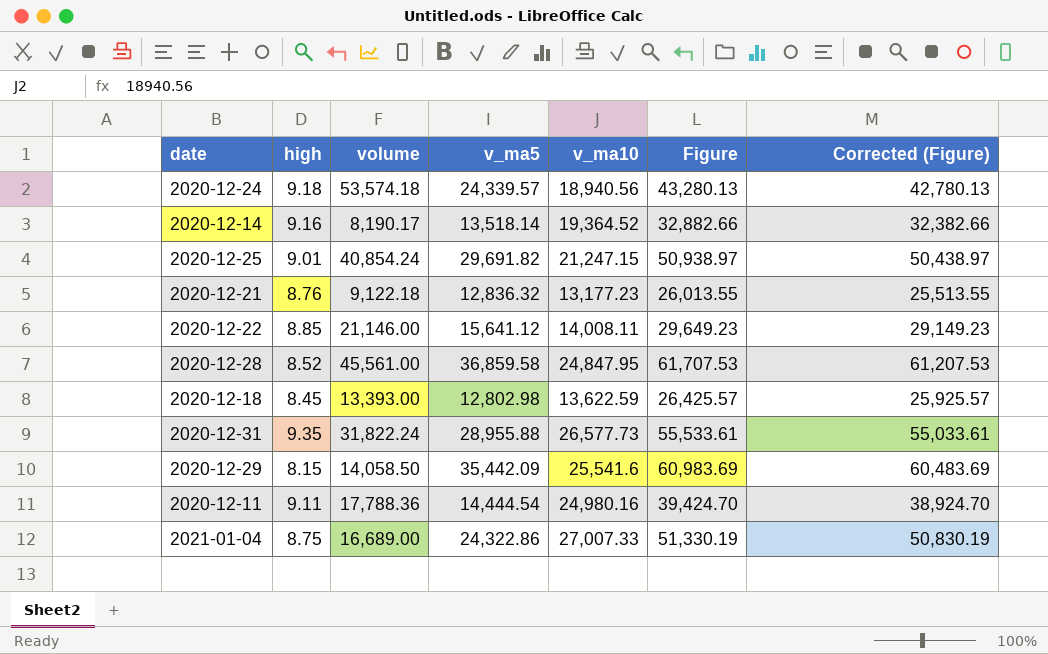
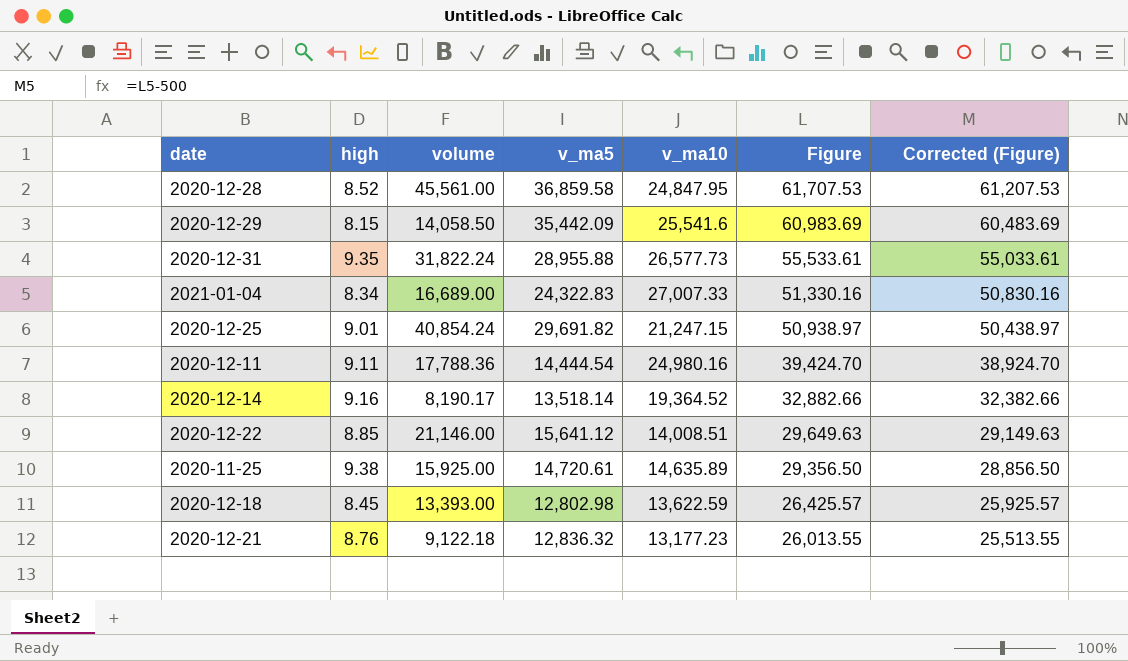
row order: none -> Figure descending
row 2020-12-24: 9.18 | 53,574.18 | 24,339.57 | 18,940.56 | 43,280.13 | 42,780.13 -> none
2021-01-04 | high: 8.75 -> 8.34
2021-01-04 | v_ma5: 24,322.86 -> 24,322.83
2021-01-04 | Figure: 51,330.19 -> 51,330.16
2021-01-04 | Corrected (Figure): 50,830.19 -> 50,830.16
2020-12-22 | v_ma10: 14,008.11 -> 14,008.51
2020-12-22 | Figure: 29,649.23 -> 29,649.63
2020-12-22 | Corrected (Figure): 29,149.23 -> 29,149.63
row 2020-11-25: none -> 9.38 | 15,925.00 | 14,720.61 | 14,635.89 | 29,356.50 | 28,856.50

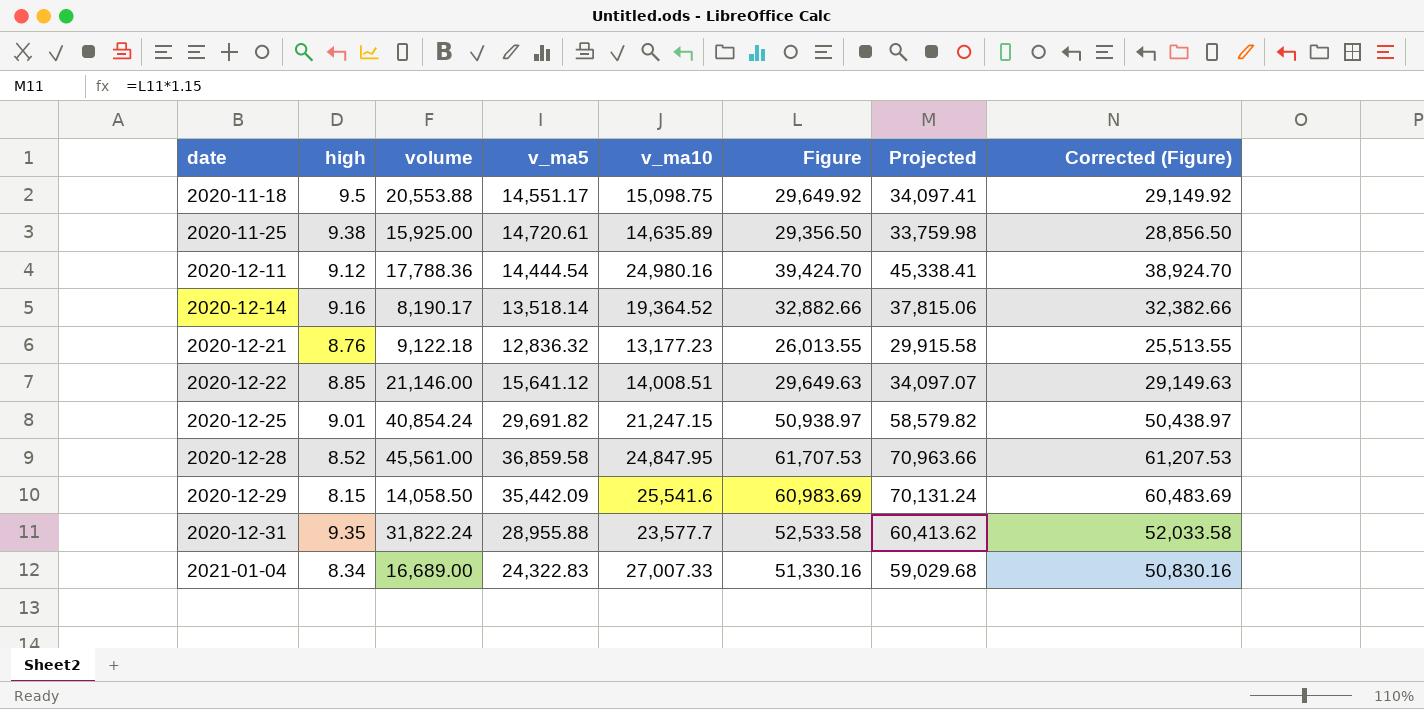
row order: Figure descending -> date ascending
column Projected | formula: none -> [Figure] * 1.15
row 2020-12-18: 8.45 | 13,393.00 | 12,802.98 | 13,622.59 | 26,425.57 | 25,925.57 -> none
row 2020-11-18: none -> 9.5 | 20,553.88 | 14,551.17 | 15,098.75 | 29,649.92 | 34,097.41 | 29,149.92
2020-12-11 | high: 9.11 -> 9.12
2020-12-31 | v_ma10: 26,577.73 -> 23,577.7
2020-12-31 | Figure: 55,533.61 -> 52,533.58
2020-12-31 | Corrected (Figure): 55,033.61 -> 52,033.58

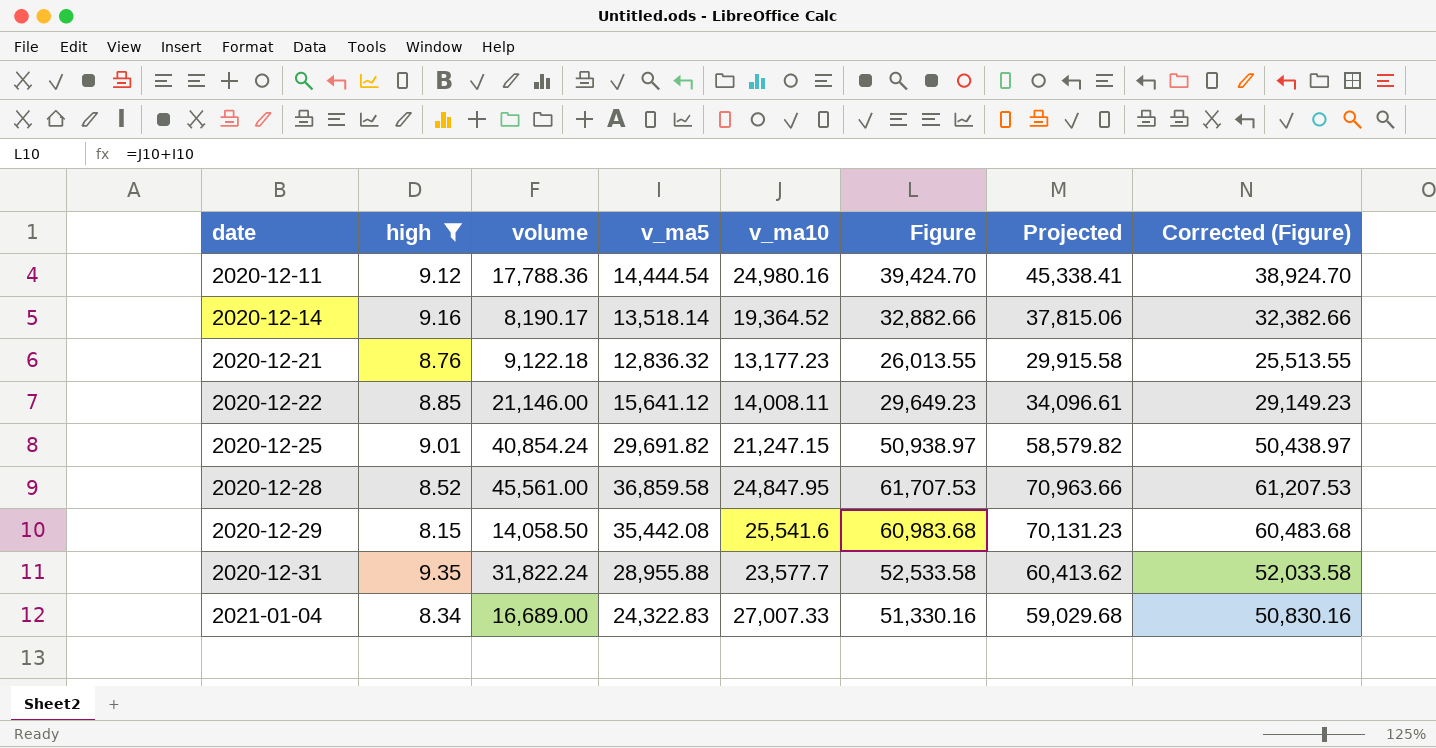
filter: none -> high <= 9.35
2020-12-22 | v_ma10: 14,008.51 -> 14,008.11
2020-12-22 | Figure: 29,649.63 -> 29,649.23
2020-12-22 | Projected: 34,097.07 -> 34,096.61
2020-12-22 | Corrected (Figure): 29,149.63 -> 29,149.23
2020-12-29 | v_ma5: 35,442.09 -> 35,442.08
2020-12-29 | Figure: 60,983.69 -> 60,983.68
2020-12-29 | Projected: 70,131.24 -> 70,131.23
2020-12-29 | Corrected (Figure): 60,483.69 -> 60,483.68

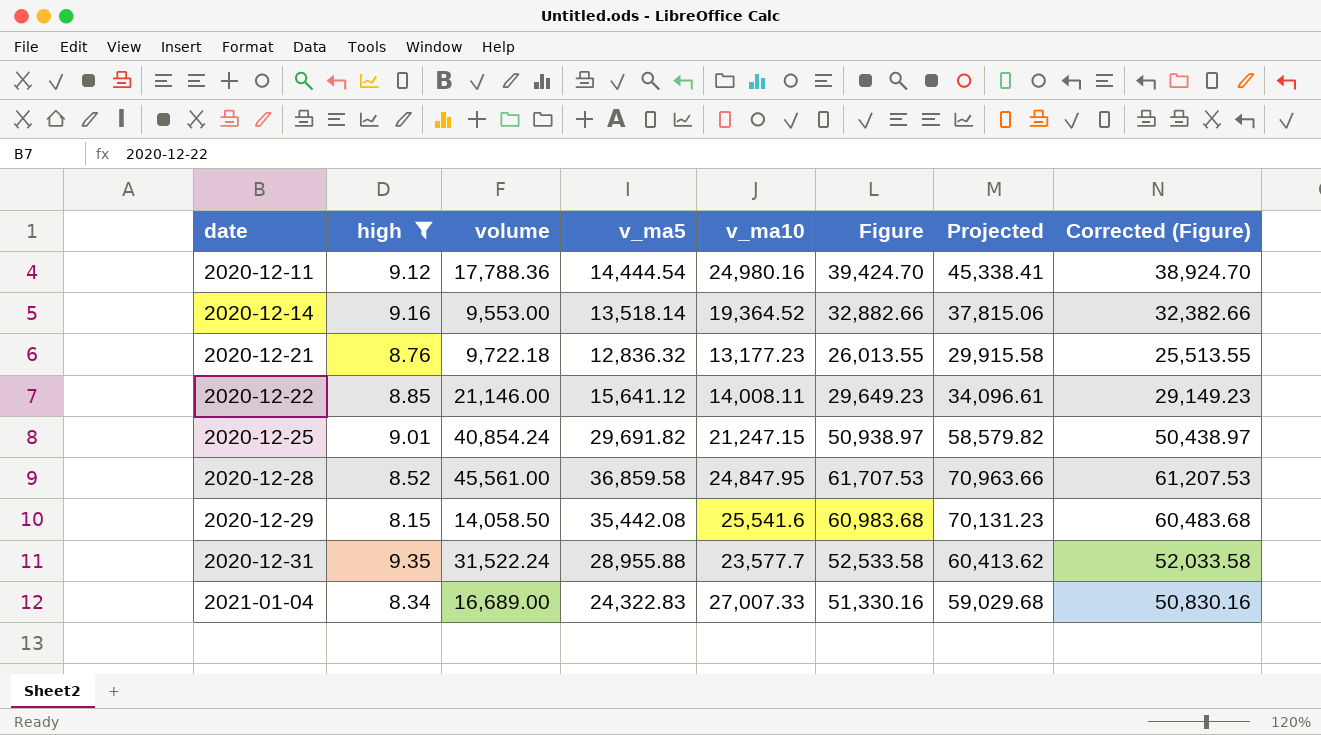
2020-12-14 | volume: 8,190.17 -> 9,553.00
2020-12-21 | volume: 9,122.18 -> 9,722.18
2020-12-31 | volume: 31,822.24 -> 31,522.24

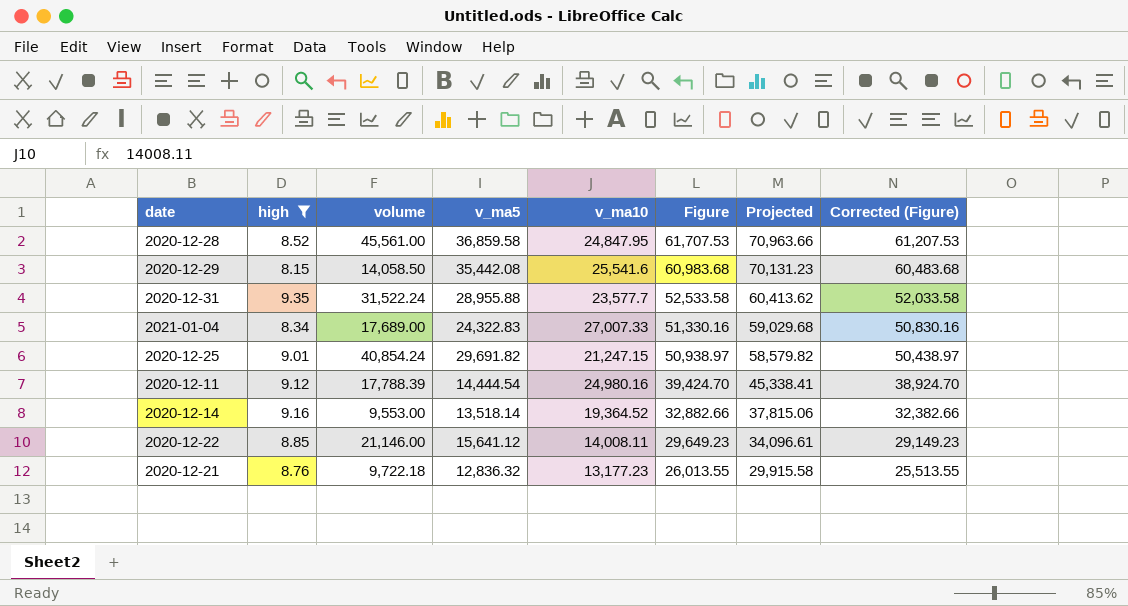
row order: date ascending -> Figure descending
2021-01-04 | volume: 16,689.00 -> 17,689.00
2020-12-11 | volume: 17,788.36 -> 17,788.39

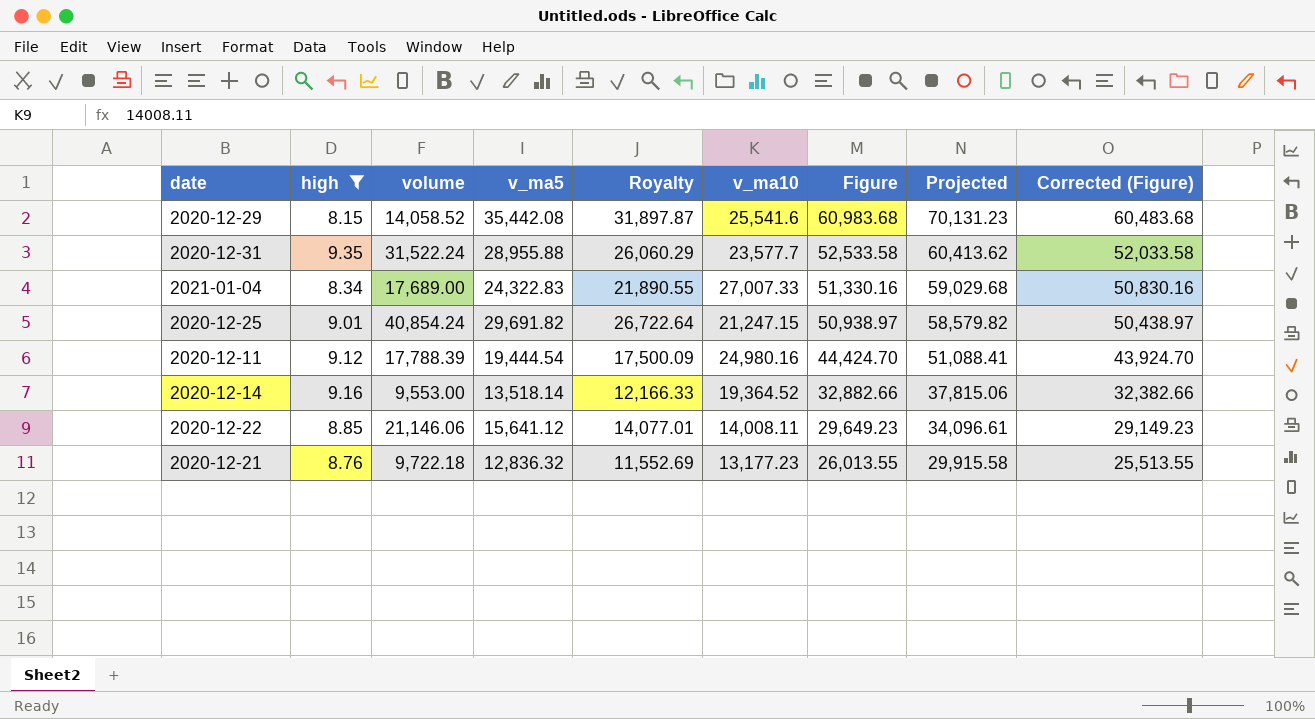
column Royalty | formula: none -> [v_ma5] * 0.9
row 2020-12-28: 8.52 | 45,561.00 | 36,859.58 | 24,847.95 | 61,707.53 | 70,963.66 | 61,207.53 -> none
2020-12-29 | volume: 14,058.50 -> 14,058.52
2020-12-11 | v_ma5: 14,444.54 -> 19,444.54
2020-12-11 | Figure: 39,424.70 -> 44,424.70
2020-12-11 | Projected: 45,338.41 -> 51,088.41
2020-12-11 | Corrected (Figure): 38,924.70 -> 43,924.70
2020-12-22 | volume: 21,146.00 -> 21,146.06

